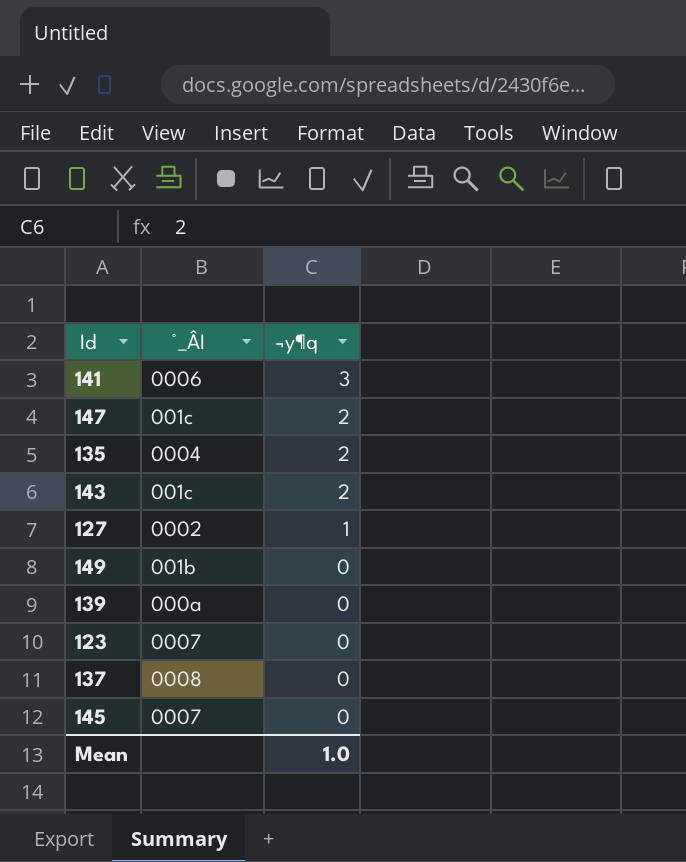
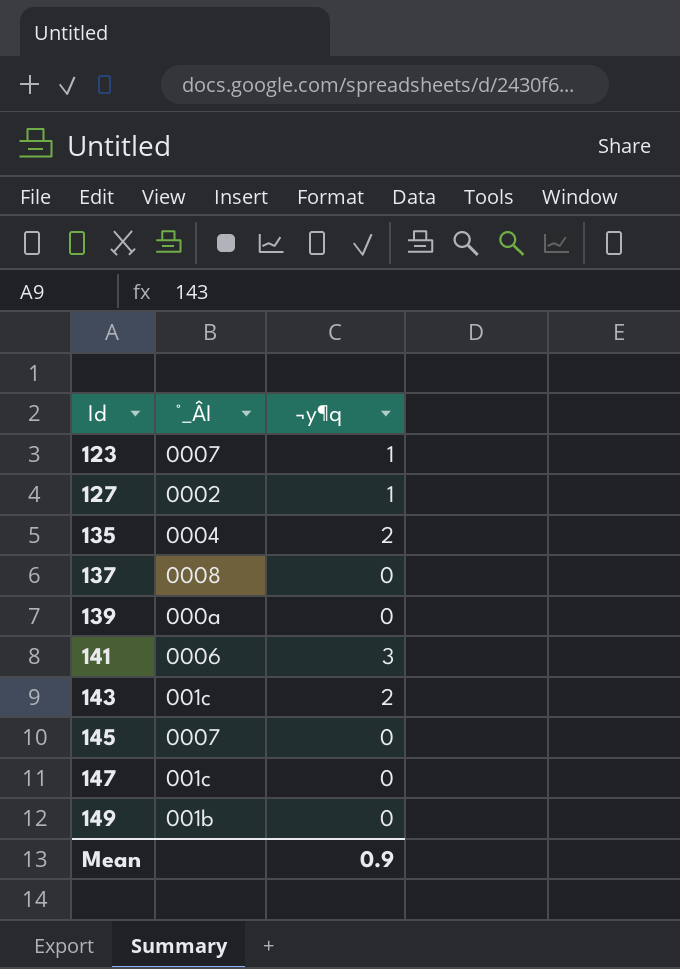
row order: ¬y¶q descending -> Id ascending
123 | ¬y¶q: 0 -> 1
147 | ¬y¶q: 2 -> 0
Mean | ¬y¶q: 1.0 -> 0.9

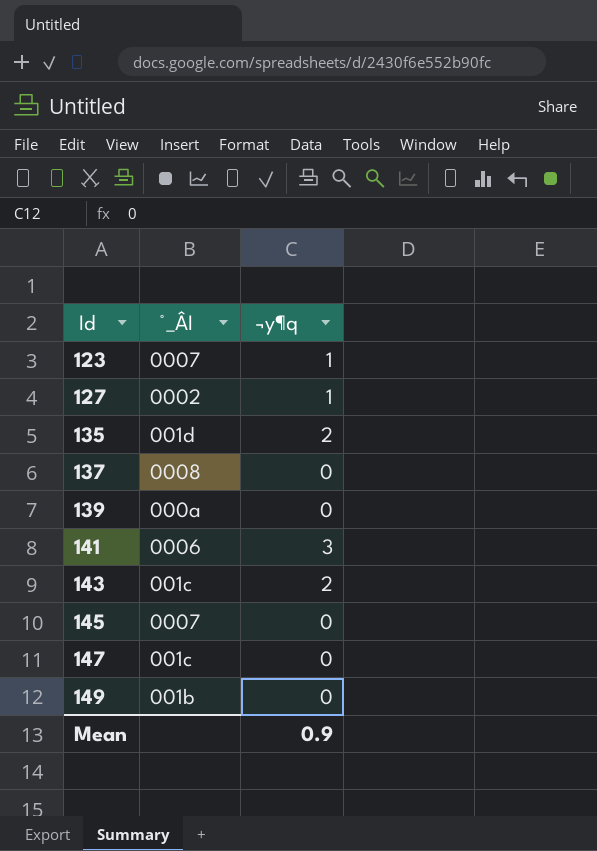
135 | °_ÂI: 0004 -> 001d

